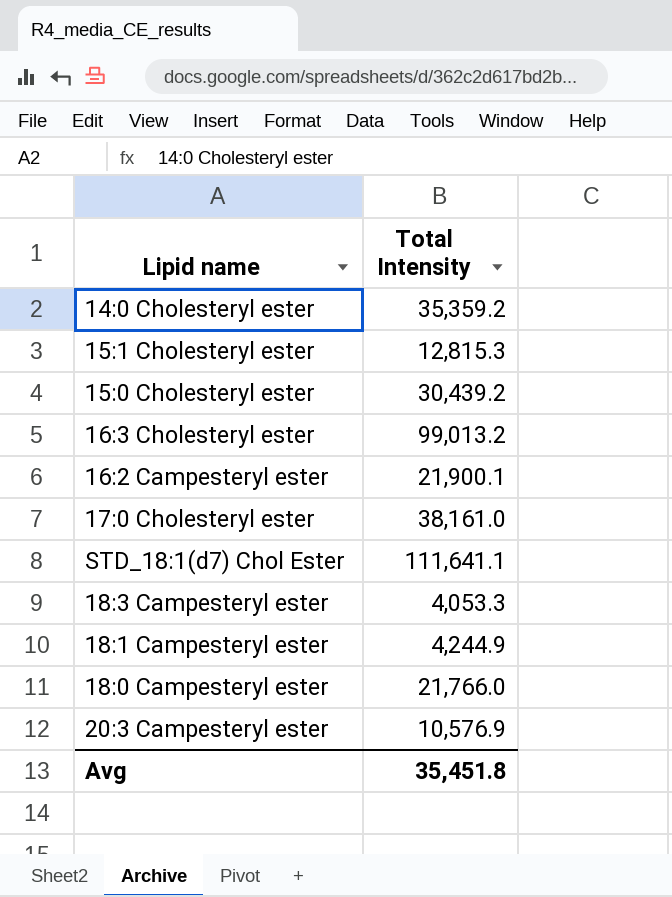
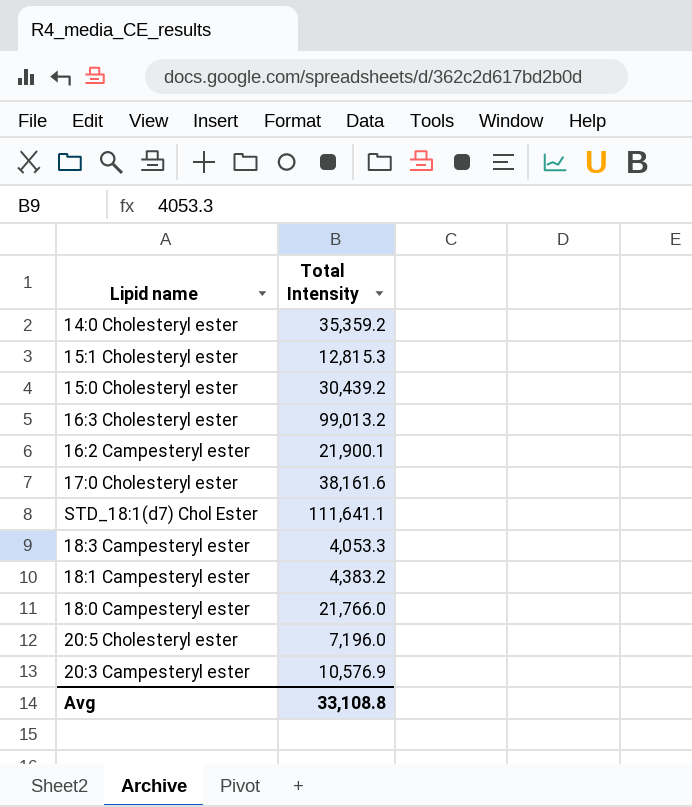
17:0 Cholesteryl ester | Total Intensity: 38,161.0 -> 38,161.6
18:1 Campesteryl ester | Total Intensity: 4,244.9 -> 4,383.2
row 20:5 Cholesteryl ester: none -> 7,196.0
Avg | Total Intensity: 35,451.8 -> 33,108.8

